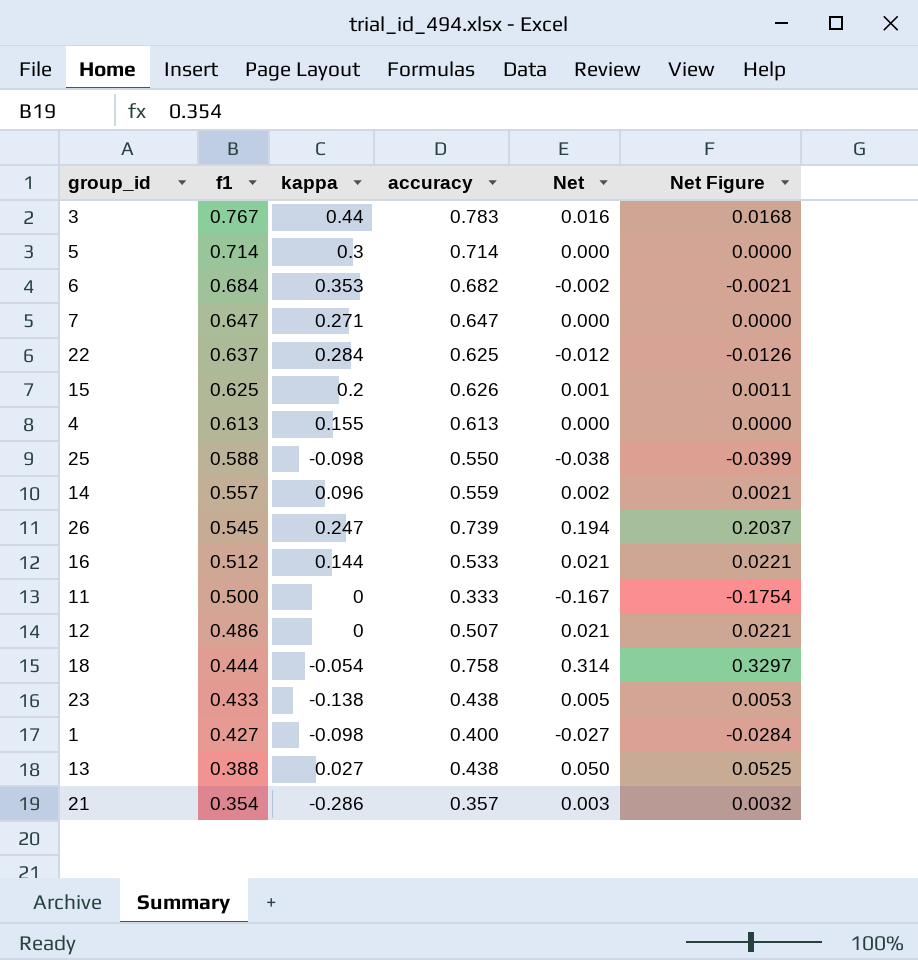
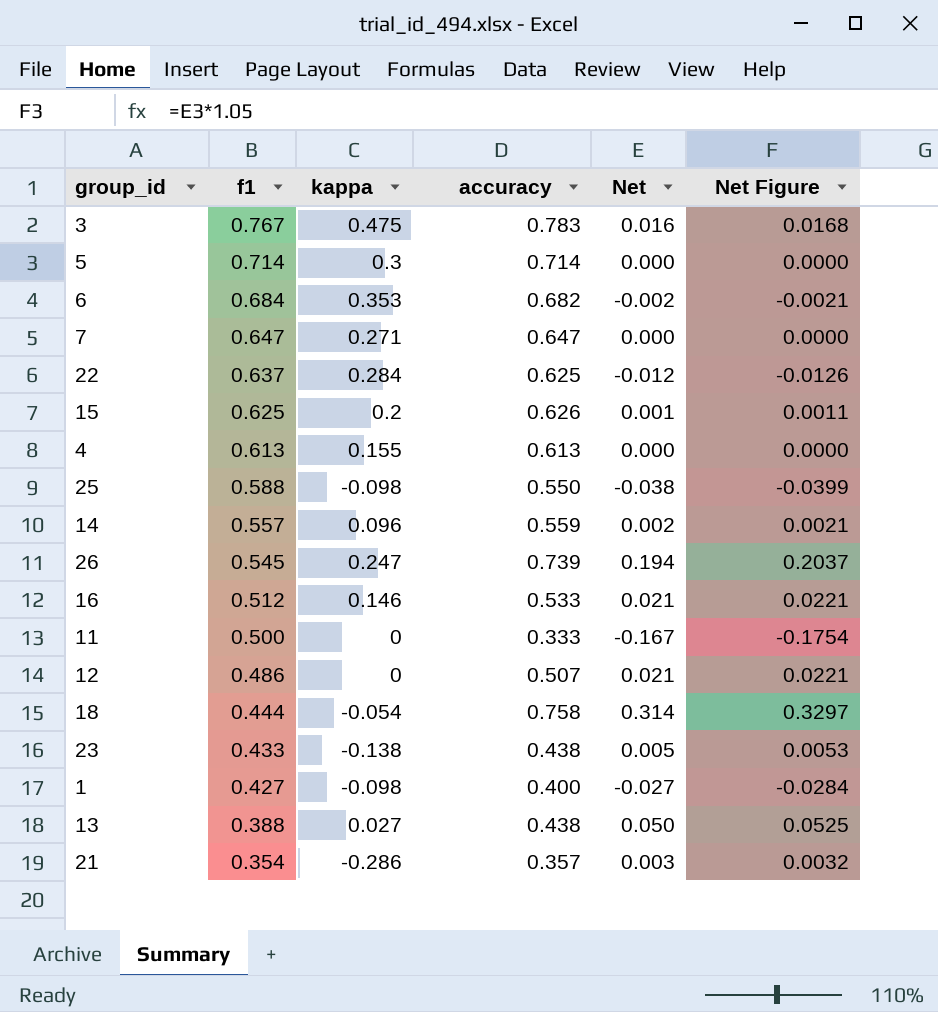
3 | kappa: 0.44 -> 0.475
16 | kappa: 0.144 -> 0.146

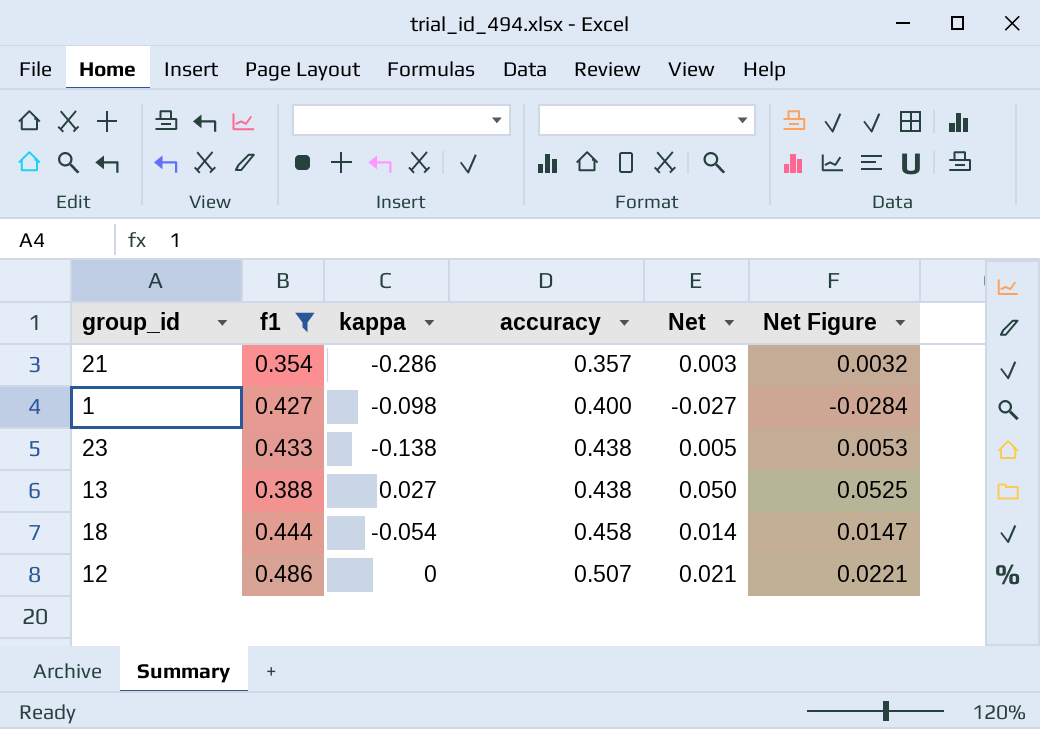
filter: none -> f1 <= 0.486
row order: f1 descending -> accuracy ascending
18 | accuracy: 0.758 -> 0.458
18 | Net: 0.314 -> 0.014
18 | Net Figure: 0.3297 -> 0.0147

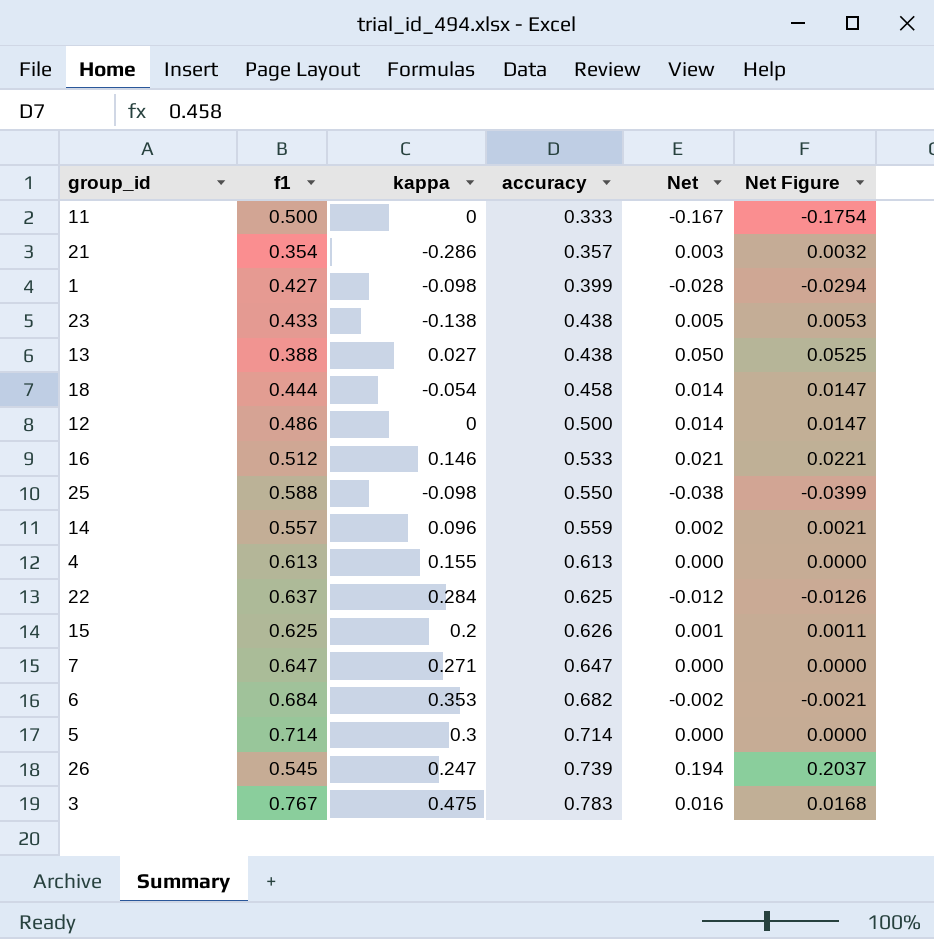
filter: f1 <= 0.486 -> none
1 | accuracy: 0.400 -> 0.399
1 | Net: -0.027 -> -0.028
1 | Net Figure: -0.0284 -> -0.0294
12 | accuracy: 0.507 -> 0.500
12 | Net: 0.021 -> 0.014
12 | Net Figure: 0.0221 -> 0.0147

